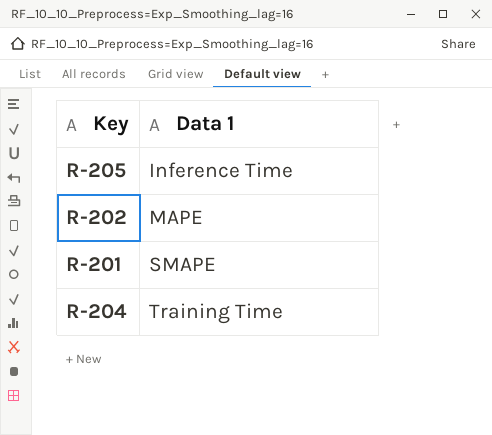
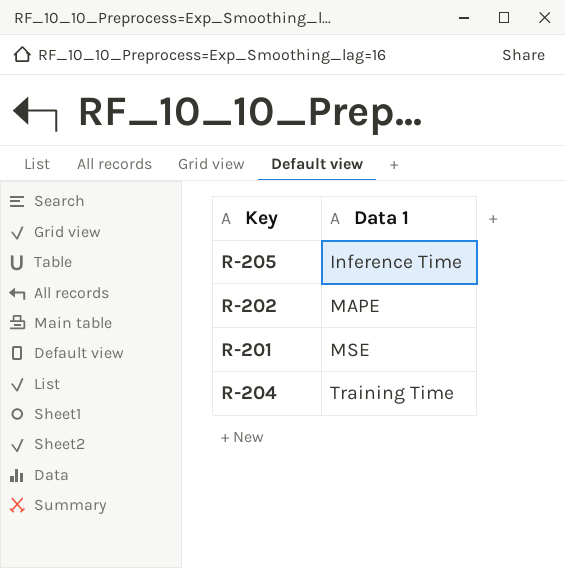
R-201 | Data 1: SMAPE -> MSE

